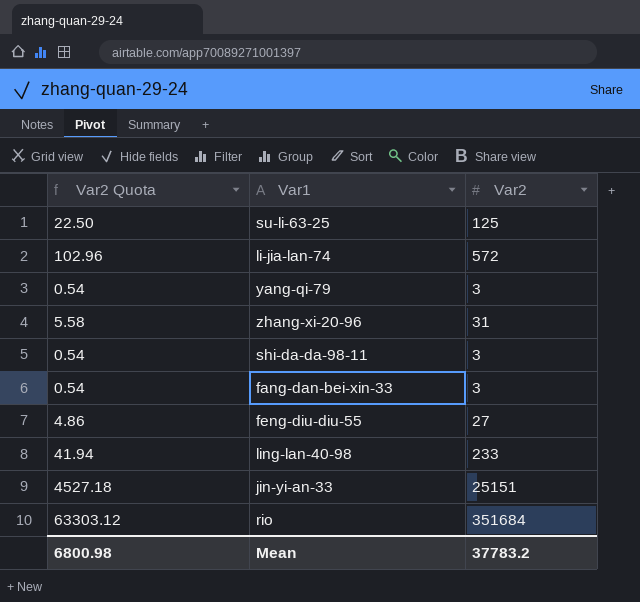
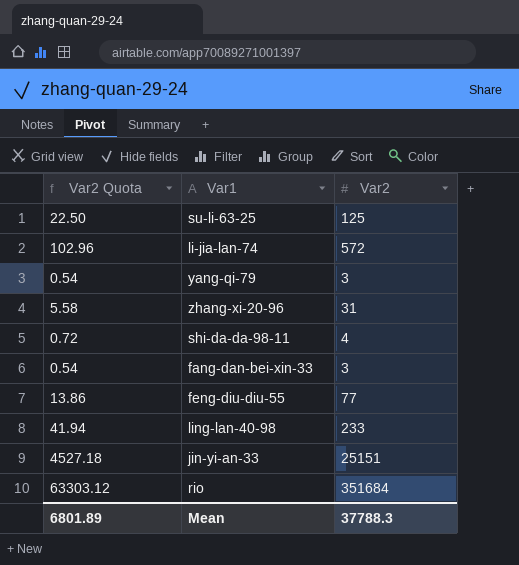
shi-da-da-98-11 | Var2 Quota: 0.54 -> 0.72
shi-da-da-98-11 | Var2: 3 -> 4
feng-diu-diu-55 | Var2 Quota: 4.86 -> 13.86
feng-diu-diu-55 | Var2: 27 -> 77
Mean | Var2 Quota: 6800.98 -> 6801.89
Mean | Var2: 37783.2 -> 37788.3

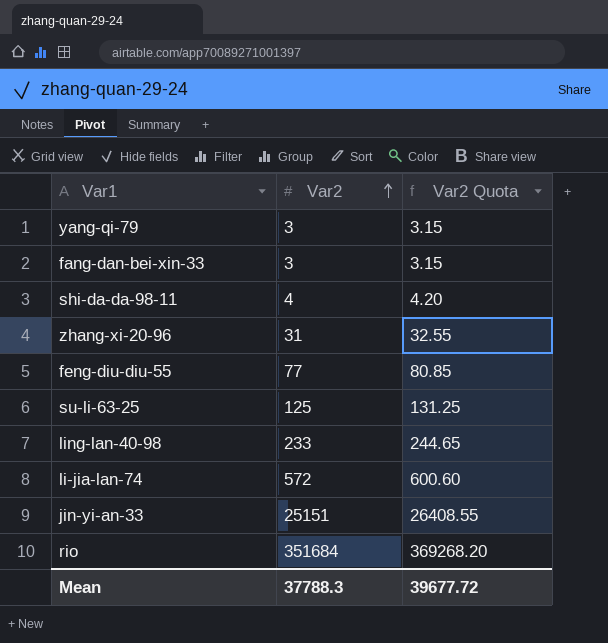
row order: none -> Var2 ascending
column Var2 Quota | formula: [Var2] * 0.18 -> [Var2] * 1.05
column Var2 Quota | position: 1 -> 3
Mean | Var2 Quota: 6801.89 -> 39677.72

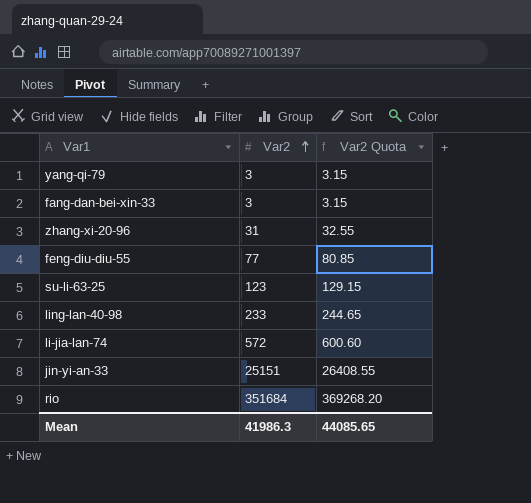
row shi-da-da-98-11: 4 | 4.20 -> none
su-li-63-25 | Var2: 125 -> 123
su-li-63-25 | Var2 Quota: 131.25 -> 129.15
Mean | Var2: 37788.3 -> 41986.3
Mean | Var2 Quota: 39677.72 -> 44085.65

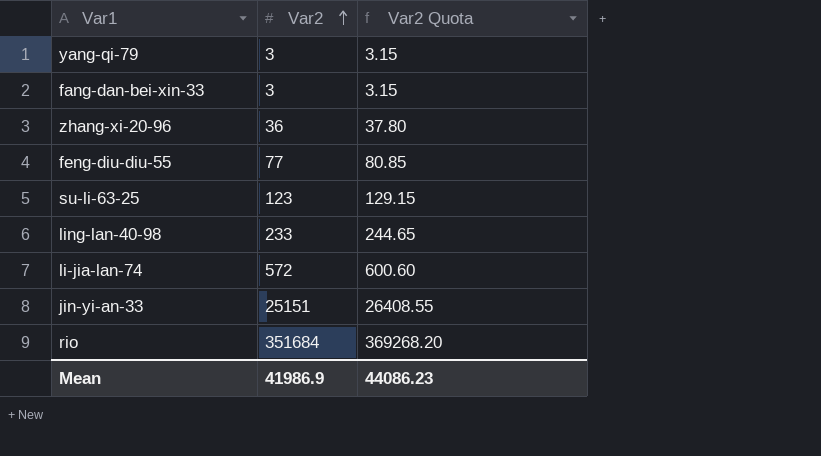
zhang-xi-20-96 | Var2: 31 -> 36
zhang-xi-20-96 | Var2 Quota: 32.55 -> 37.80
Mean | Var2: 41986.3 -> 41986.9
Mean | Var2 Quota: 44085.65 -> 44086.23

